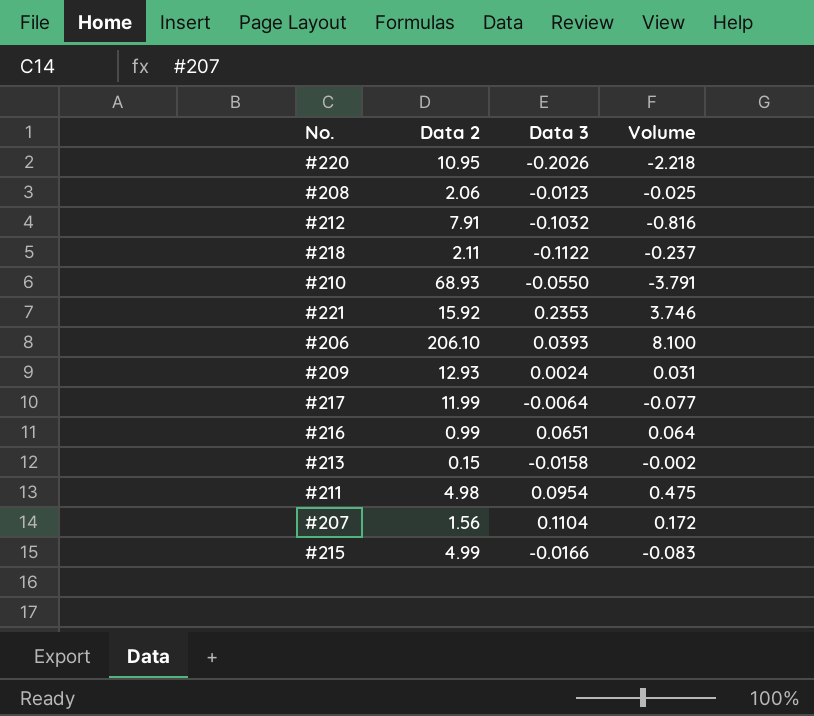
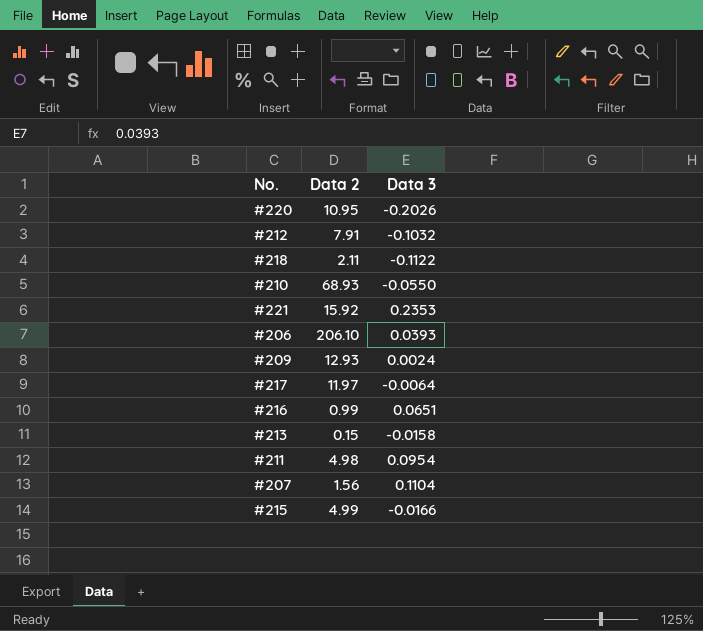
column Volume | formula: [Data 2] * [Data 3] -> none
row #208: 2.06 | -0.0123 | -0.025 -> none
#217 | Data 2: 11.99 -> 11.97

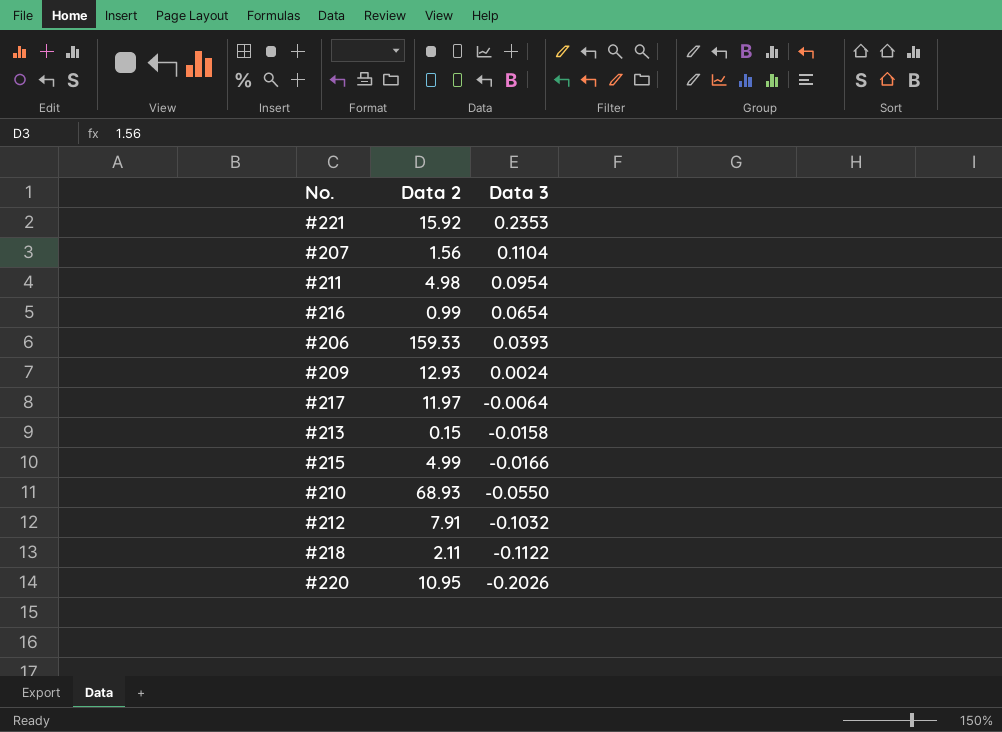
row order: none -> Data 3 descending
#216 | Data 3: 0.0651 -> 0.0654
#206 | Data 2: 206.10 -> 159.33

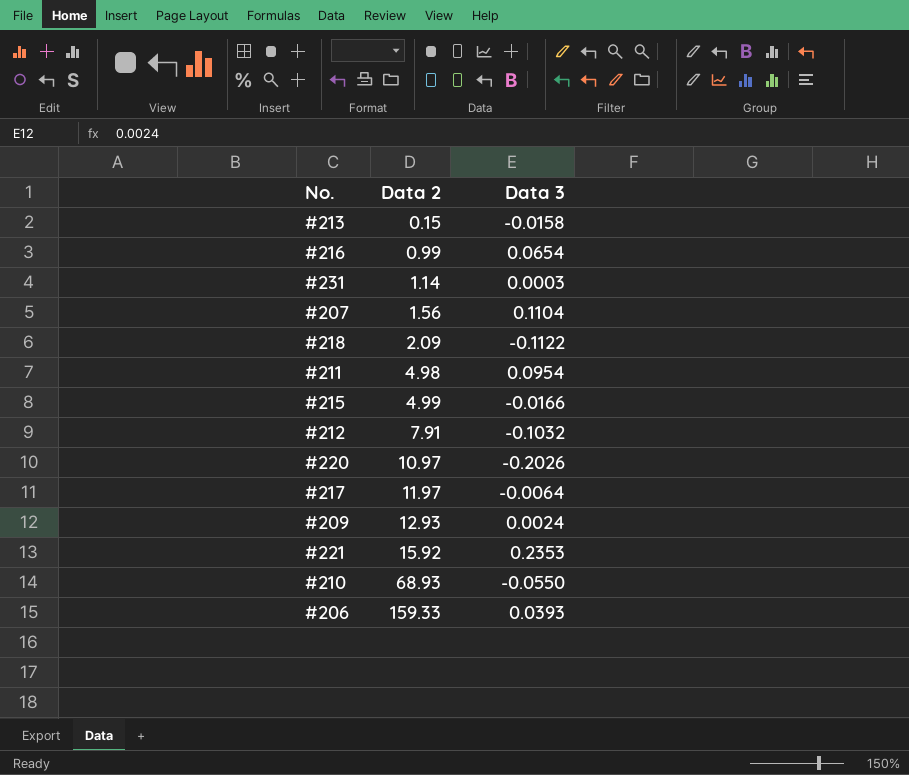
row order: Data 3 descending -> Data 2 ascending
row #231: none -> 1.14 | 0.0003
#218 | Data 2: 2.11 -> 2.09
#220 | Data 2: 10.95 -> 10.97

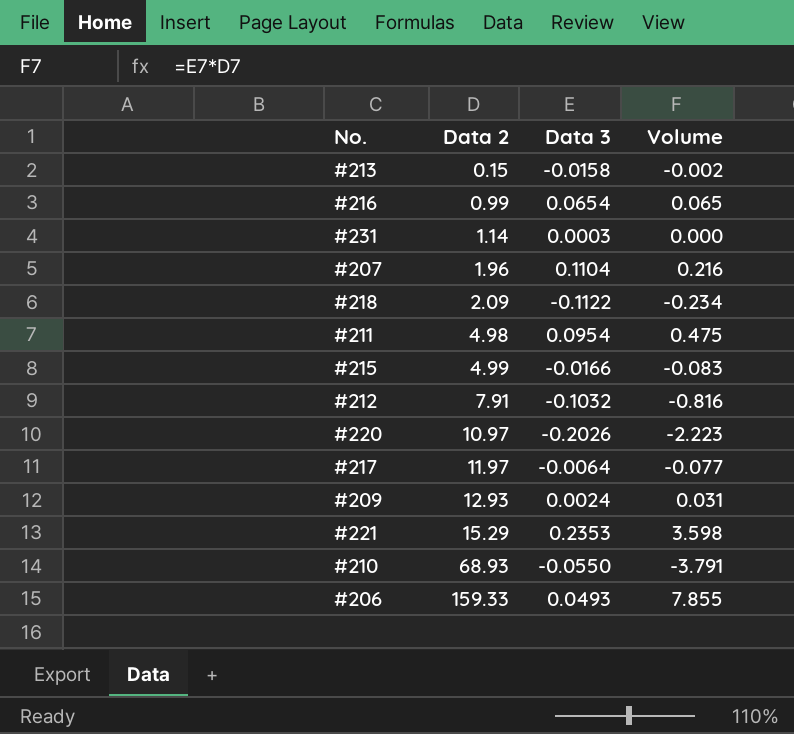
column Volume | formula: none -> [Data 2] * [Data 3]
#207 | Data 2: 1.56 -> 1.96
#221 | Data 2: 15.92 -> 15.29
#206 | Data 3: 0.0393 -> 0.0493

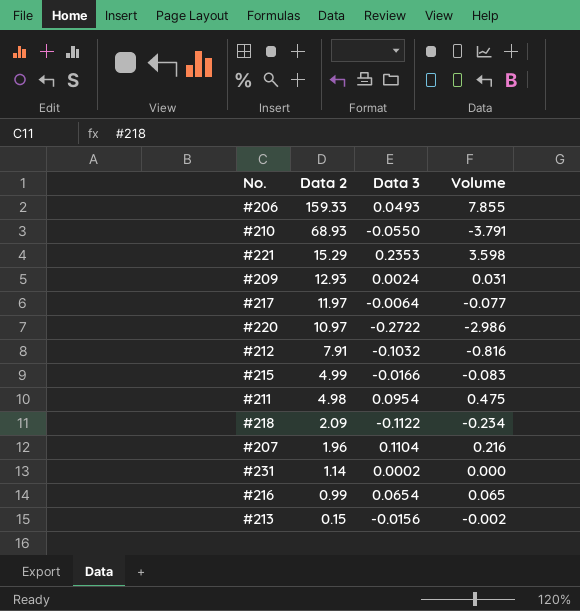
row order: Data 2 ascending -> Data 2 descending
#220 | Data 3: -0.2026 -> -0.2722
#220 | Volume: -2.223 -> -2.986
#231 | Data 3: 0.0003 -> 0.0002
#213 | Data 3: -0.0158 -> -0.0156

